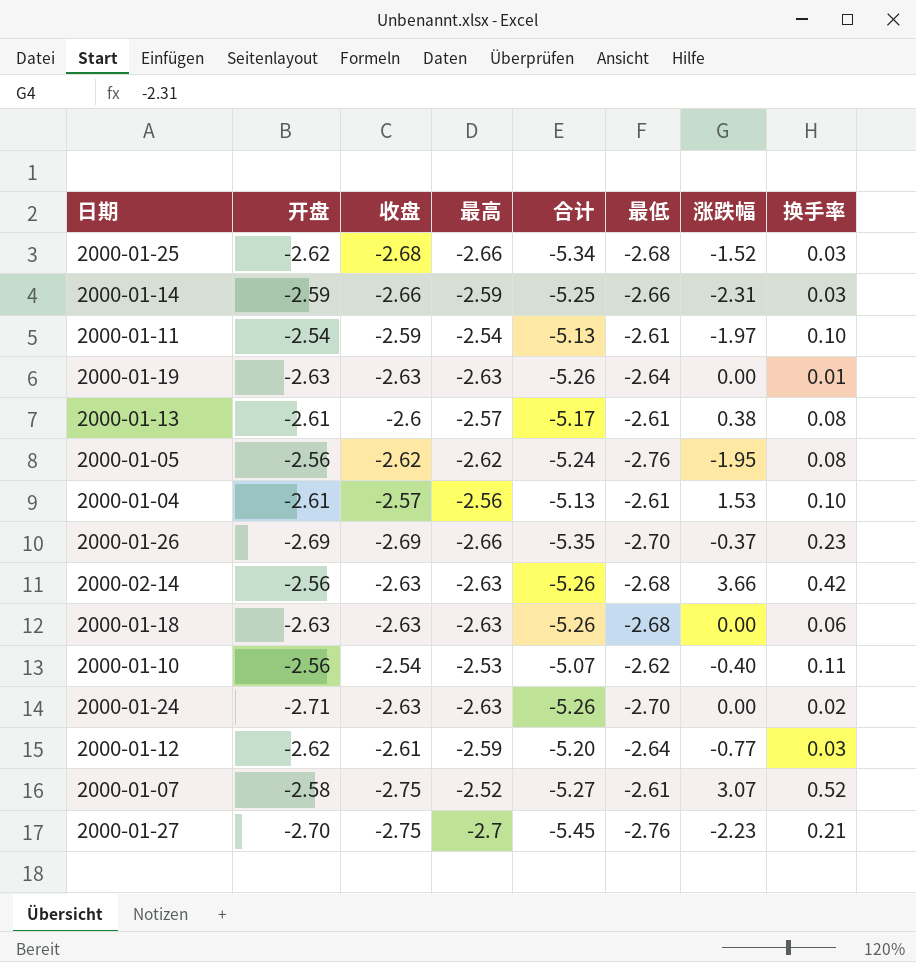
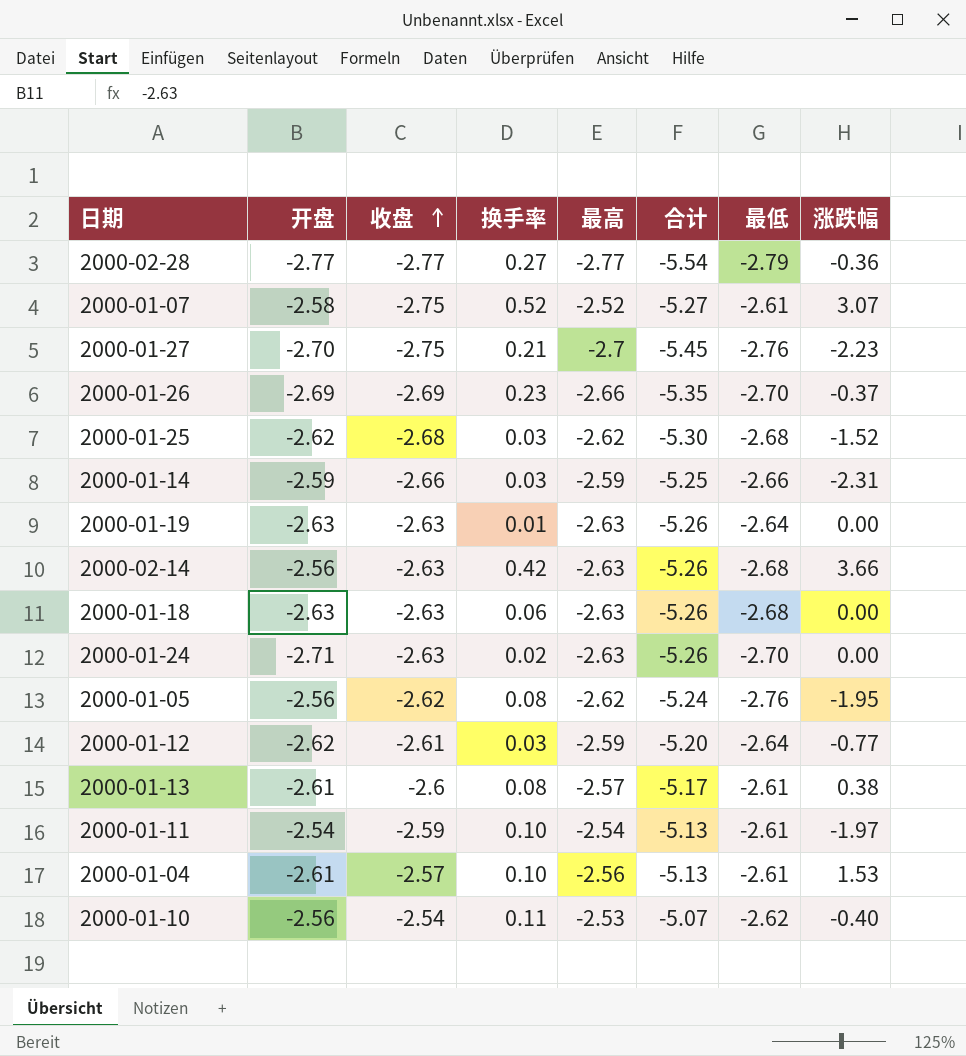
row order: none -> 收盘 ascending
column 换手率 | position: 8 -> 4
row 2000-02-28: none -> -2.77 | -2.77 | 0.27 | -2.77 | -5.54 | -2.79 | -0.36
2000-01-25 | 最高: -2.66 -> -2.62
2000-01-25 | 合计: -5.34 -> -5.30

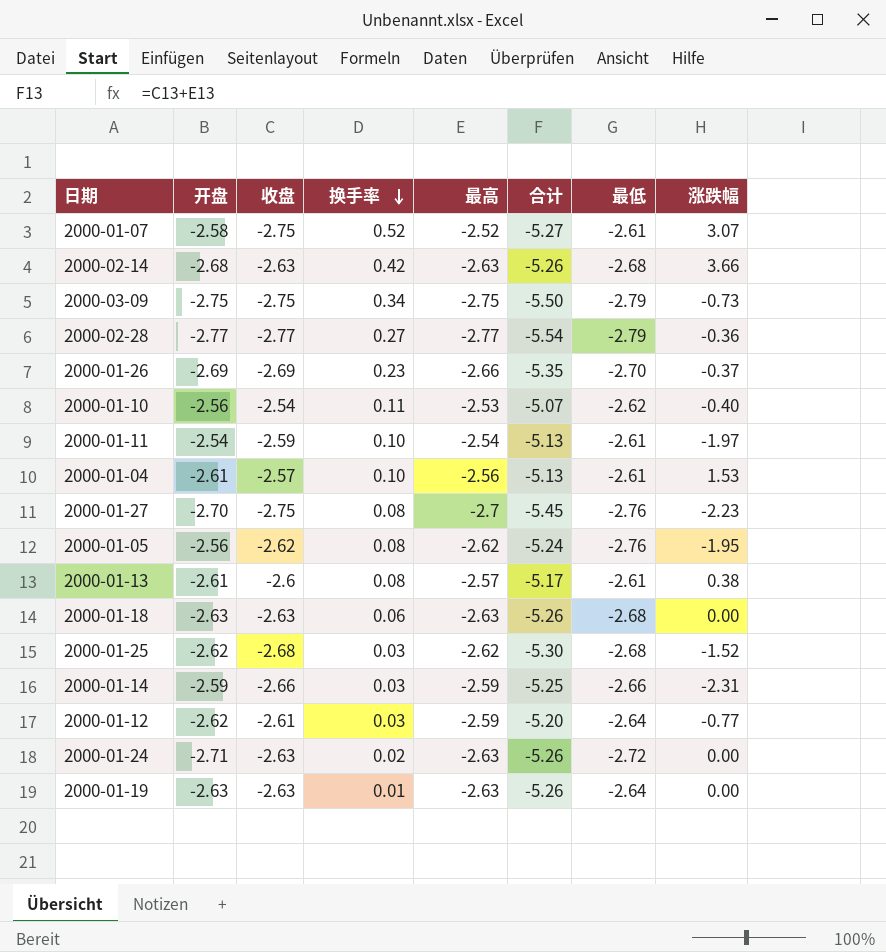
row order: 收盘 ascending -> 换手率 descending
2000-02-14 | 开盘: -2.56 -> -2.68
row 2000-03-09: none -> -2.75 | -2.75 | 0.34 | -2.75 | -5.50 | -2.79 | -0.73
2000-01-27 | 换手率: 0.21 -> 0.08
2000-01-24 | 最低: -2.70 -> -2.72

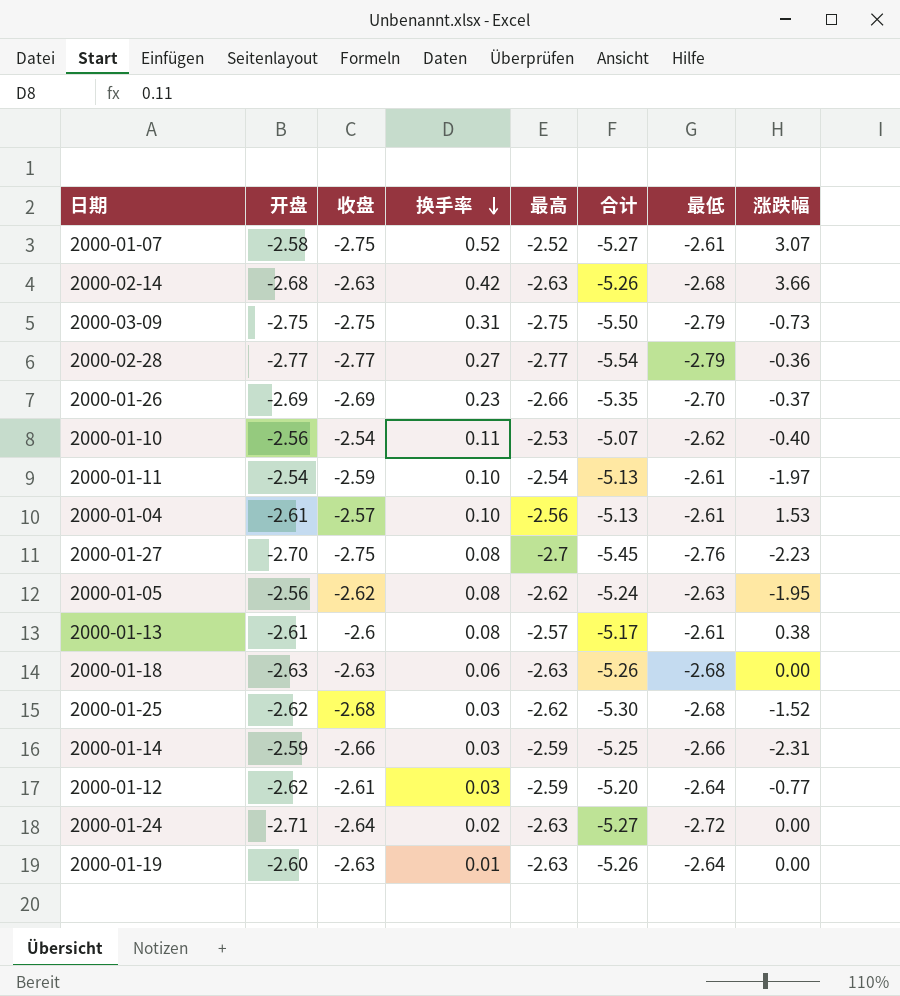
2000-03-09 | 换手率: 0.34 -> 0.31
2000-01-05 | 最低: -2.76 -> -2.63
2000-01-24 | 收盘: -2.63 -> -2.64
2000-01-24 | 合计: -5.26 -> -5.27
2000-01-19 | 开盘: -2.63 -> -2.60

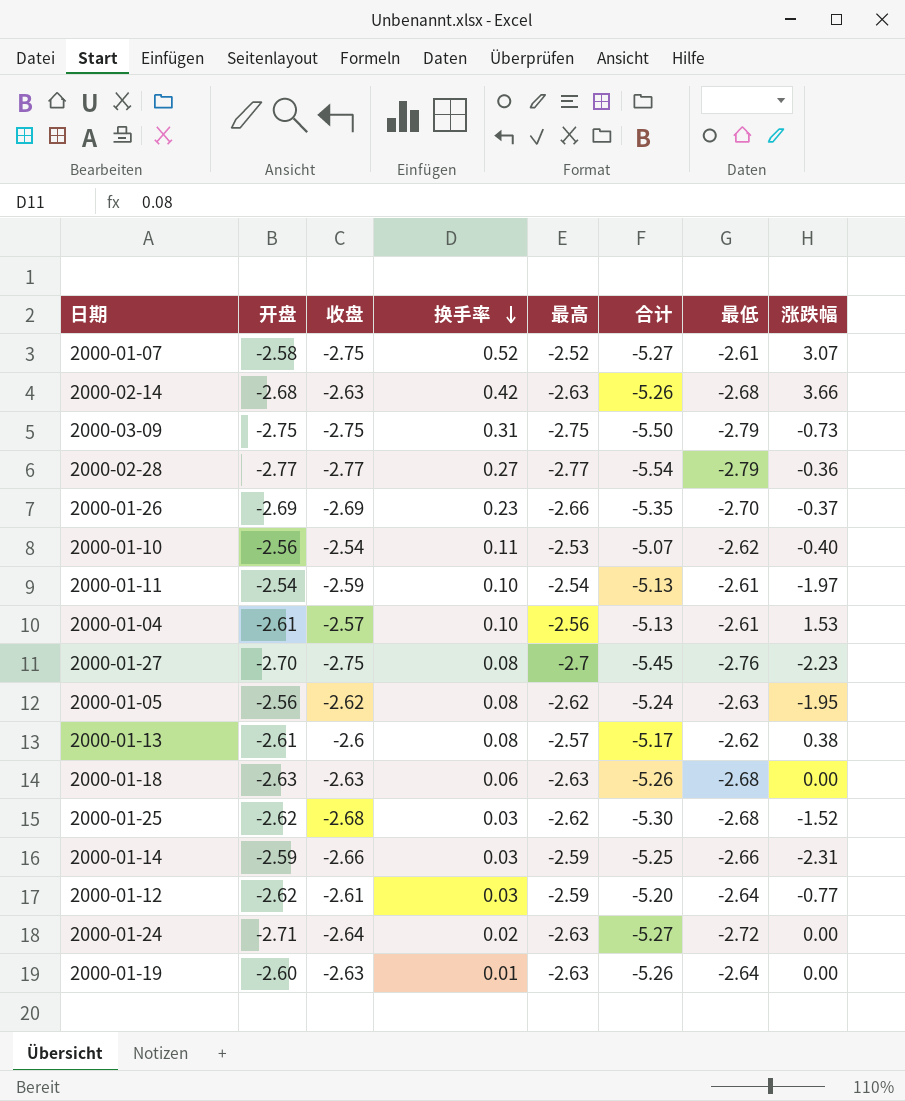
2000-01-13 | 最低: -2.61 -> -2.62

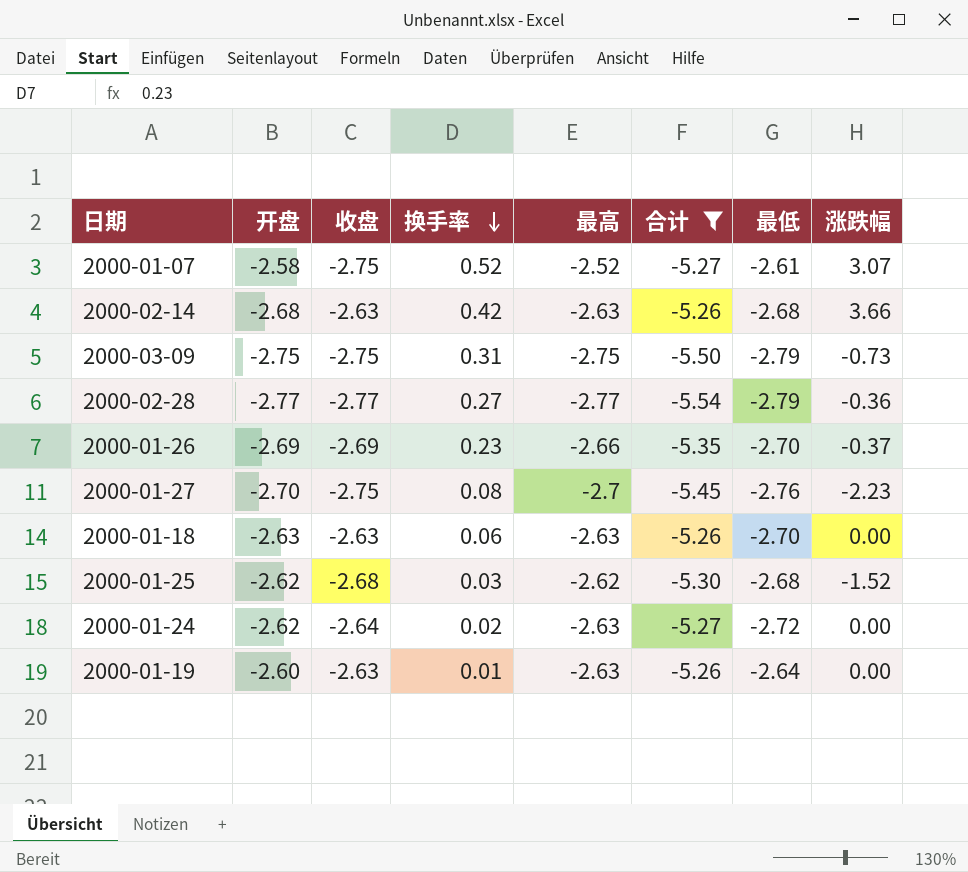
filter: none -> 合计 <= -5.26
2000-01-18 | 最低: -2.68 -> -2.70
2000-01-24 | 开盘: -2.71 -> -2.62

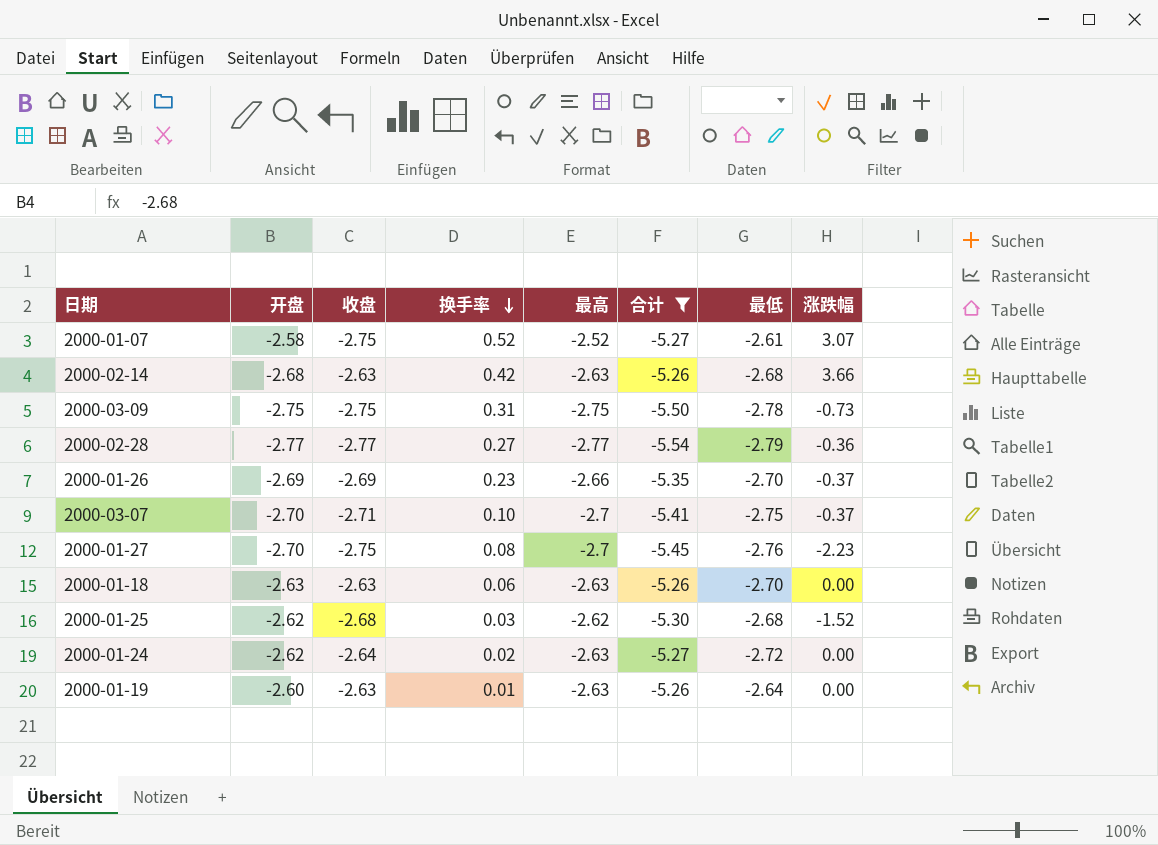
2000-03-09 | 最低: -2.79 -> -2.78
row 2000-03-07: none -> -2.70 | -2.71 | 0.10 | -2.7 | -5.41 | -2.75 | -0.37

